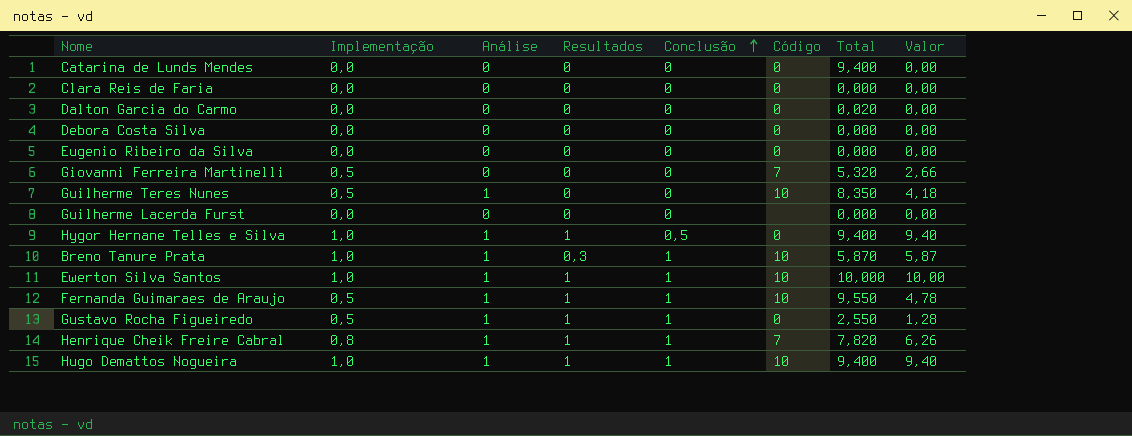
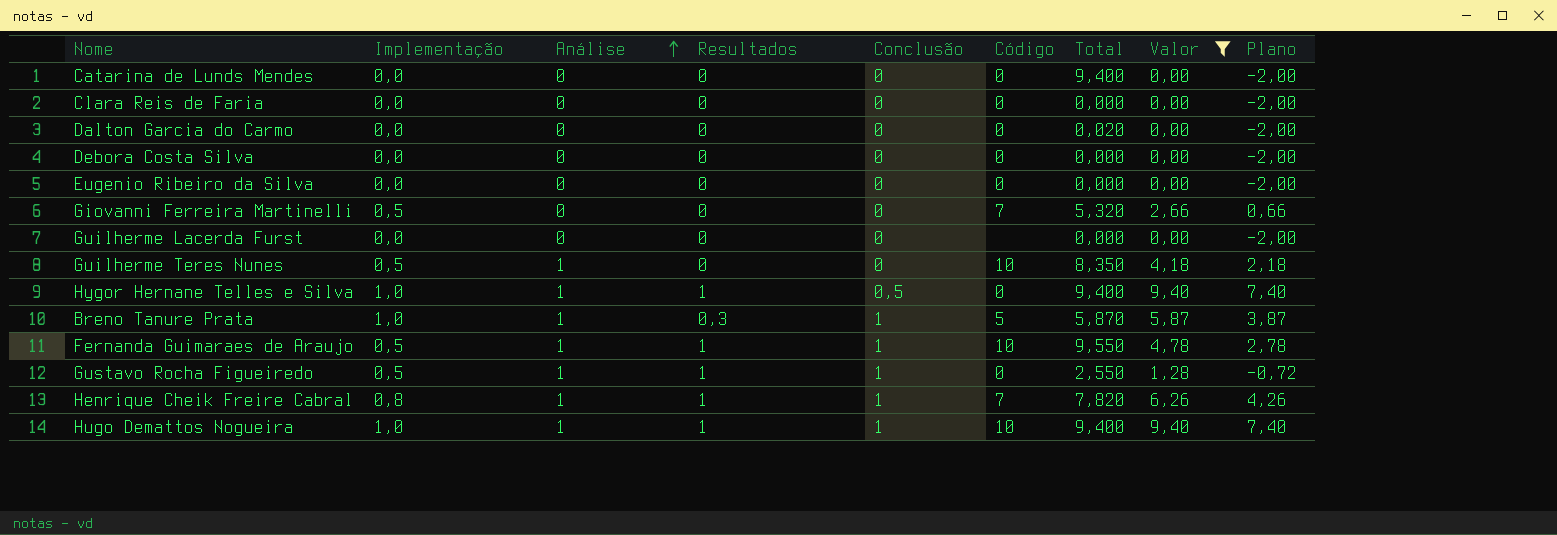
filter: none -> Valor != 10,00
row order: Conclusão ascending -> Análise ascending
column Plano | formula: none -> [Valor] - 2
Breno Tanure Prata | Código: 10 -> 5

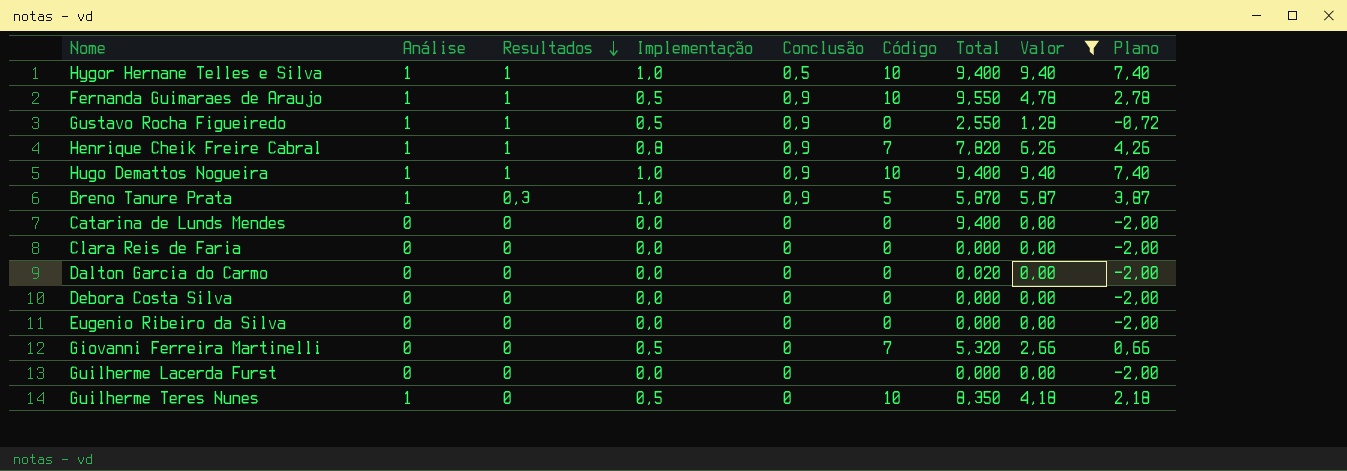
row order: Análise ascending -> Resultados descending
column Implementação | position: 2 -> 4
Hygor Hernane Telles e Silva | Código: 0 -> 10
Fernanda Guimaraes de Araujo | Conclusão: 1 -> 0,9
Gustavo Rocha Figueiredo | Conclusão: 1 -> 0,9
Henrique Cheik Freire Cabral | Conclusão: 1 -> 0,9
Hugo Demattos Nogueira | Conclusão: 1 -> 0,9
Breno Tanure Prata | Conclusão: 1 -> 0,9

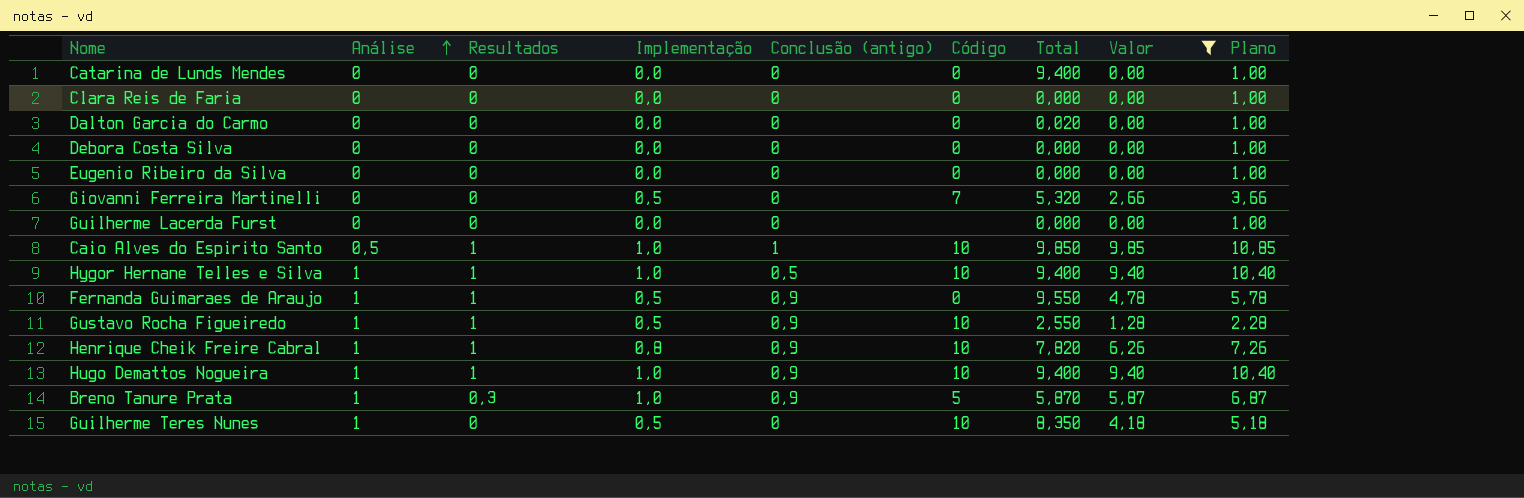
row order: Resultados descending -> Análise ascending
column name: Conclusão -> Conclusão (antigo)
column Plano | formula: [Valor] - 2 -> [Valor] + 1
row Caio Alves do Espirito Santo: none -> 0,5 | 1 | 1,0 | 1 | 10 | 9,850 | 9,85 | 10,85
Fernanda Guimaraes de Araujo | Código: 10 -> 0
Gustavo Rocha Figueiredo | Código: 0 -> 10
Henrique Cheik Freire Cabral | Código: 7 -> 10

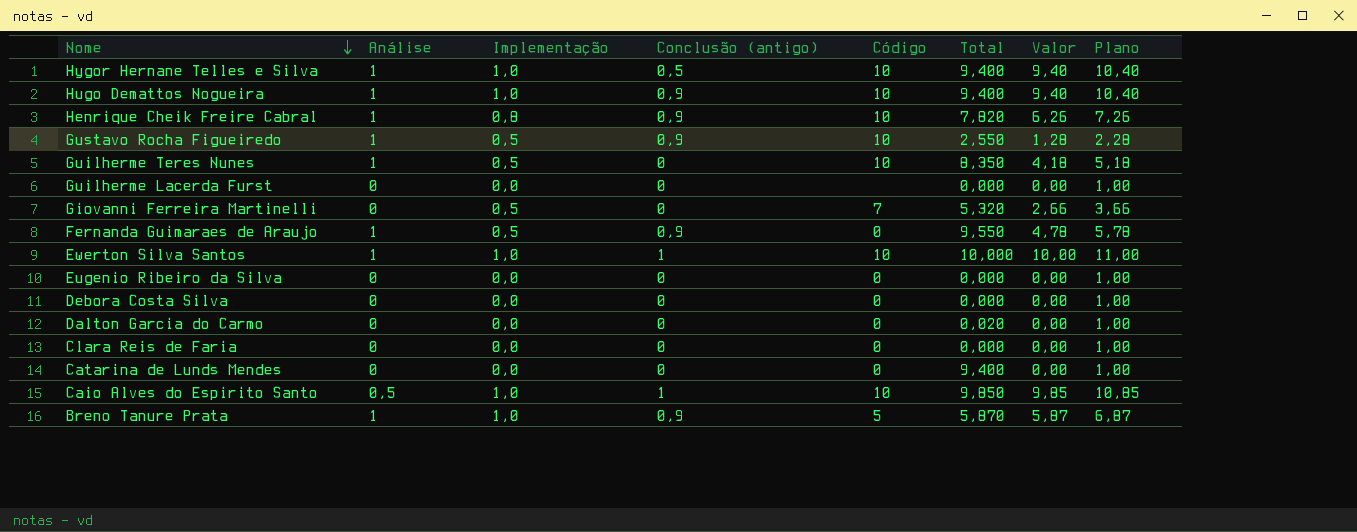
filter: Valor != 10,00 -> none
row order: Análise ascending -> Nome descending
column Resultados | position: 3 -> none

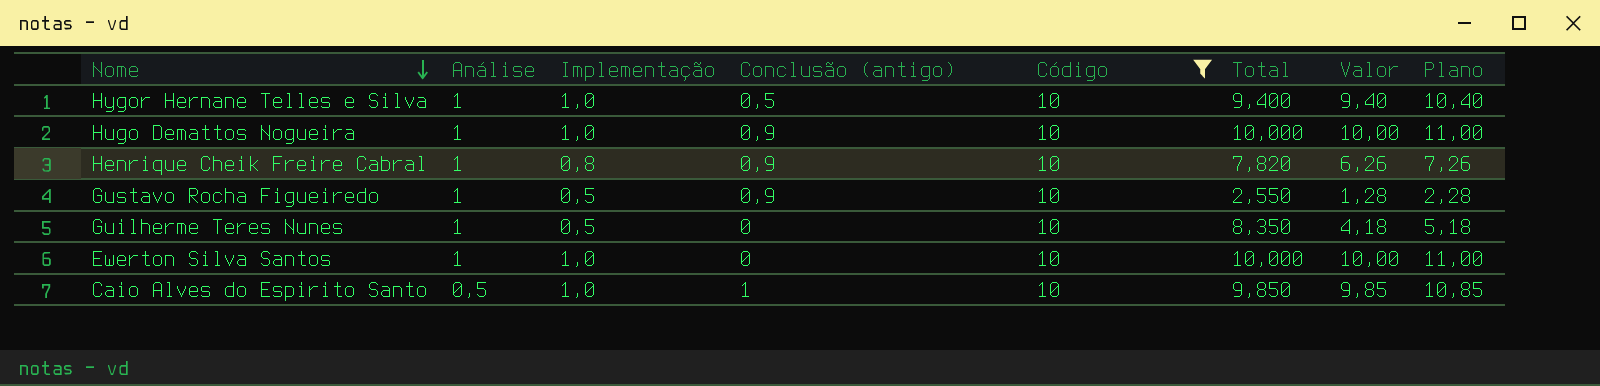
filter: none -> Código = 10
Hugo Demattos Nogueira | Total: 9,400 -> 10,000
Hugo Demattos Nogueira | Valor: 9,40 -> 10,00
Hugo Demattos Nogueira | Plano: 10,40 -> 11,00
Ewerton Silva Santos | Conclusão (antigo): 1 -> 0

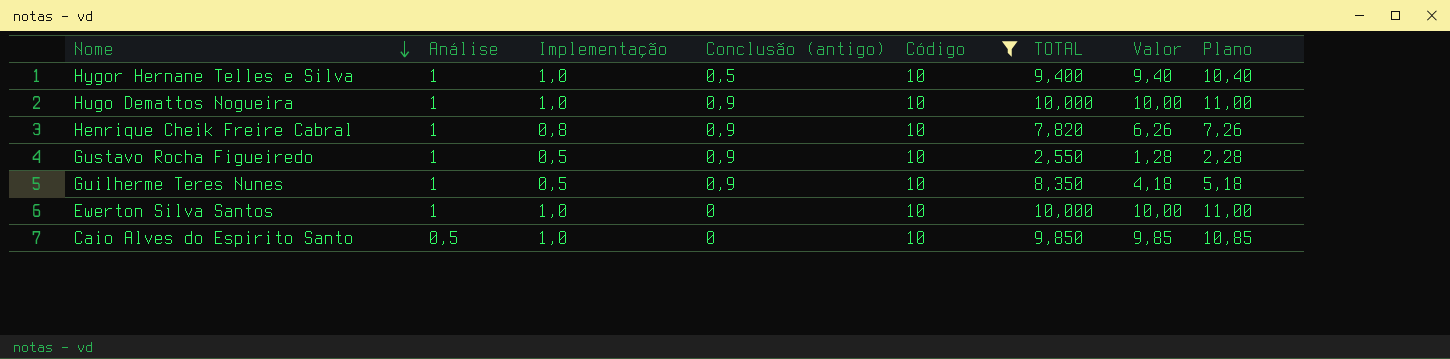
column name: Total -> TOTAL
Guilherme Teres Nunes | Conclusão (antigo): 0 -> 0,9
Caio Alves do Espirito Santo | Conclusão (antigo): 1 -> 0

